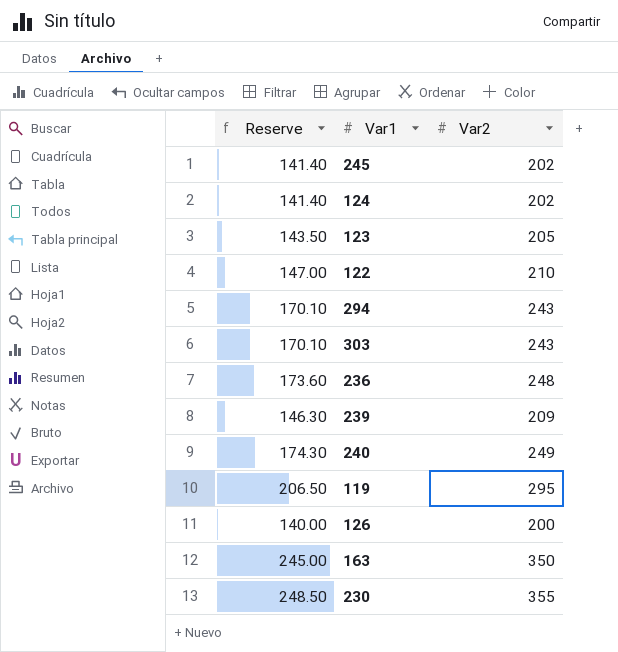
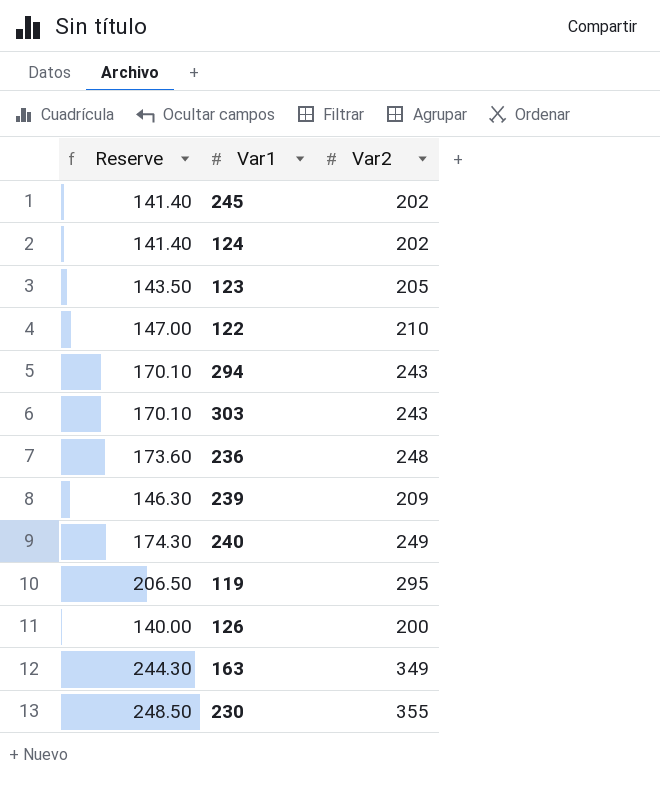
163 | Reserve: 245.00 -> 244.30
163 | Var2: 350 -> 349

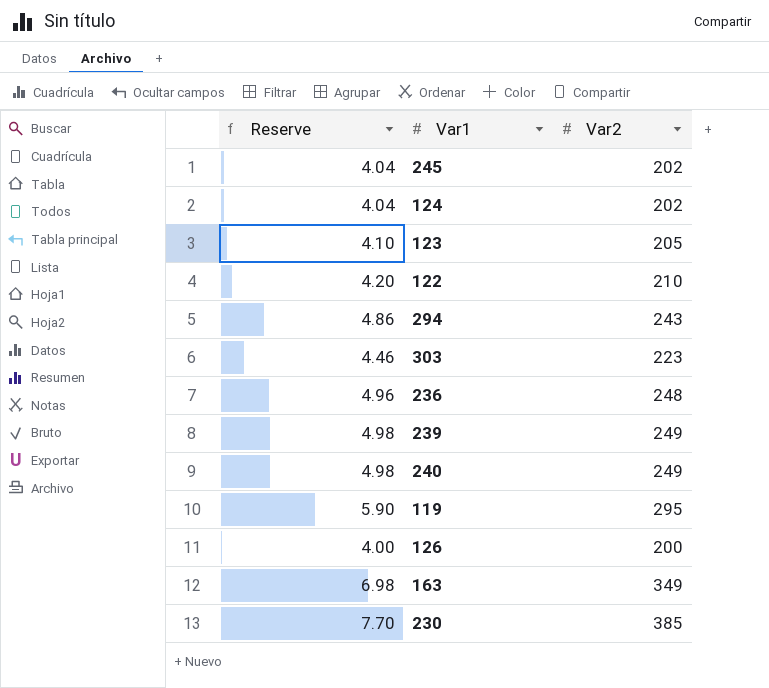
column Reserve | formula: [Var2] * 0.7 -> [Var2] * 0.02
303 | Var2: 243 -> 223
239 | Var2: 209 -> 249
230 | Var2: 355 -> 385

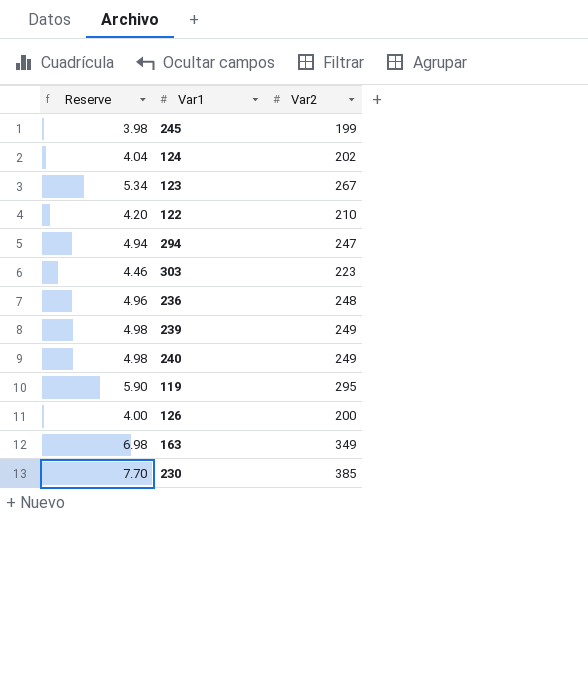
245 | Reserve: 4.04 -> 3.98
245 | Var2: 202 -> 199
123 | Reserve: 4.10 -> 5.34
123 | Var2: 205 -> 267
294 | Reserve: 4.86 -> 4.94
294 | Var2: 243 -> 247

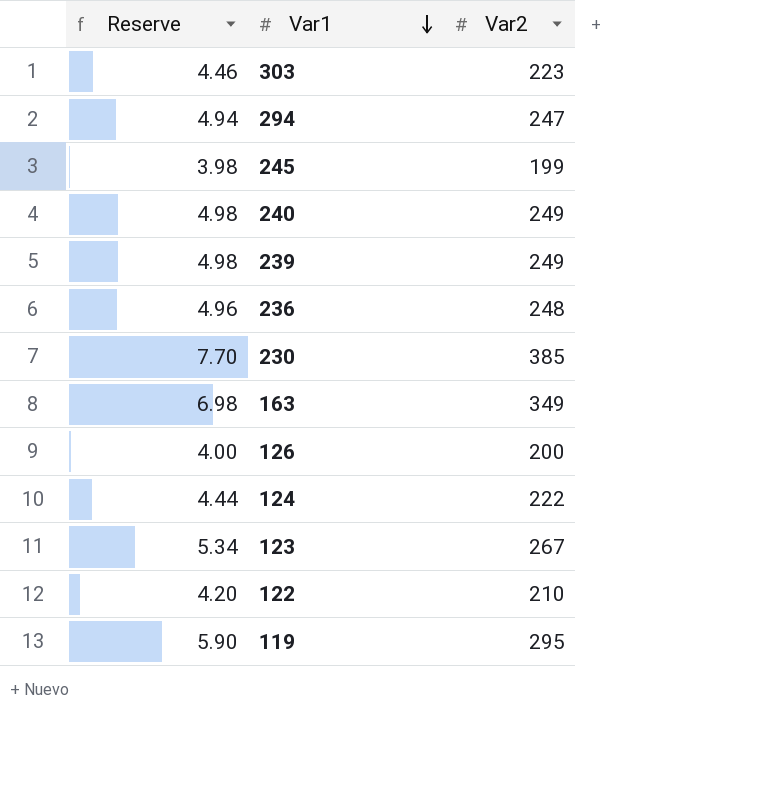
row order: none -> Var1 descending
124 | Reserve: 4.04 -> 4.44
124 | Var2: 202 -> 222

